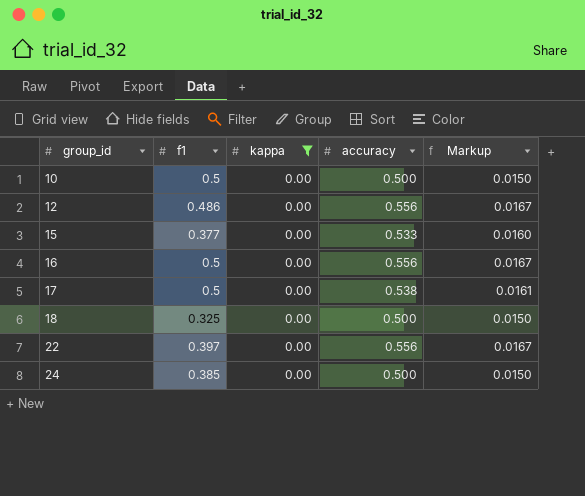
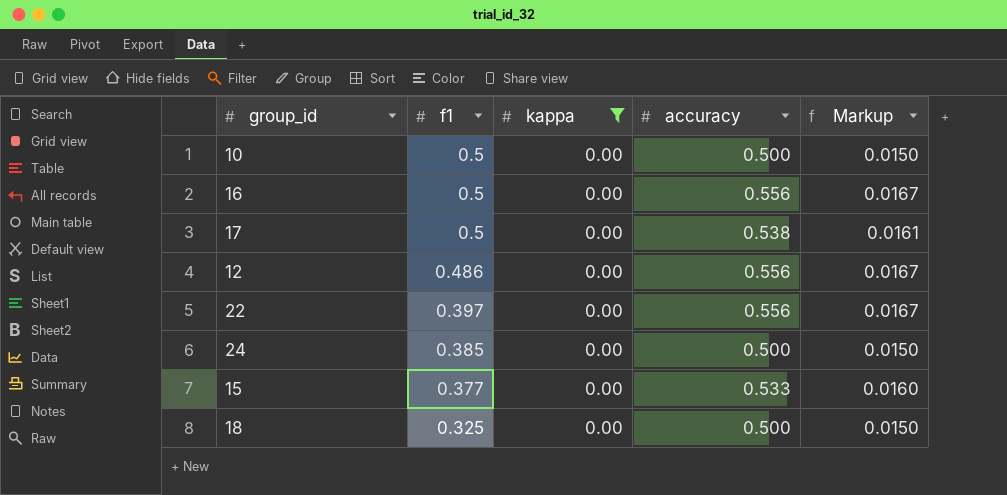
row order: group_id ascending -> f1 descending

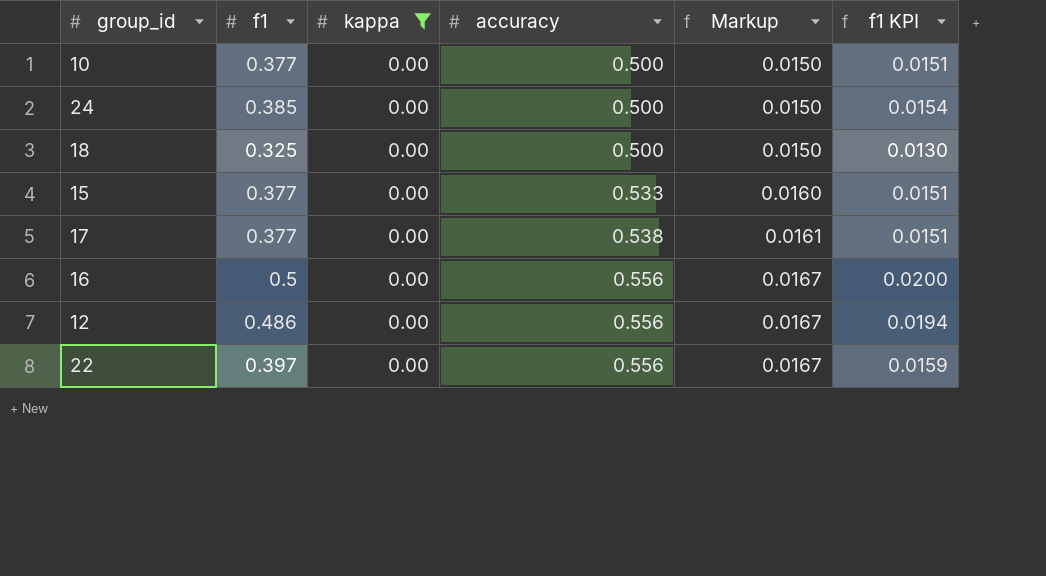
row order: f1 descending -> accuracy ascending
column f1 KPI | formula: none -> [f1] * 0.04
10 | f1: 0.5 -> 0.377
17 | f1: 0.5 -> 0.377

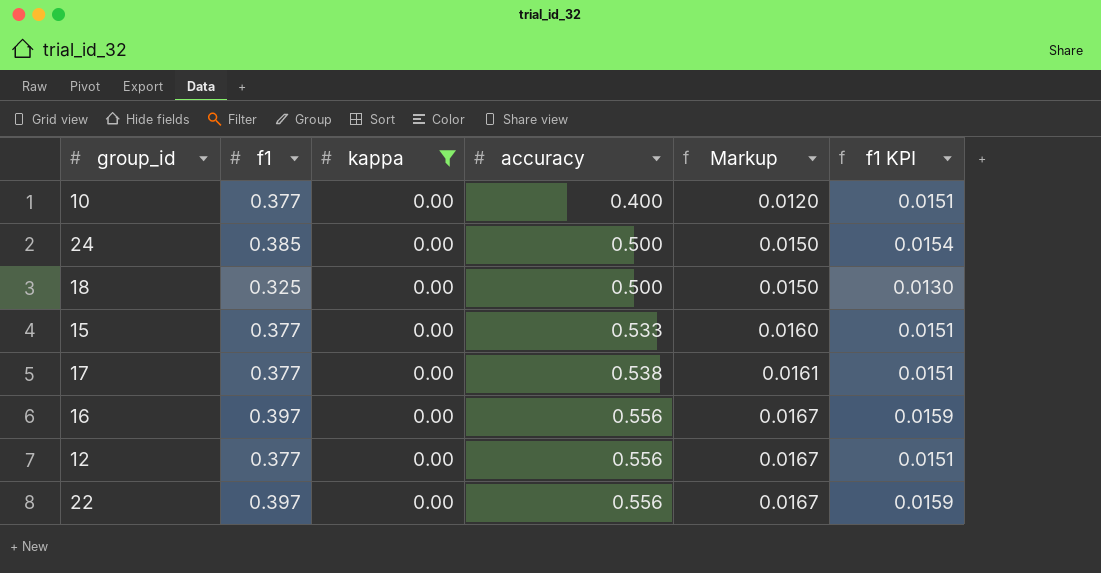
10 | accuracy: 0.500 -> 0.400
10 | Markup: 0.0150 -> 0.0120
16 | f1: 0.5 -> 0.397
16 | f1 KPI: 0.0200 -> 0.0159
12 | f1: 0.486 -> 0.377
12 | f1 KPI: 0.0194 -> 0.0151

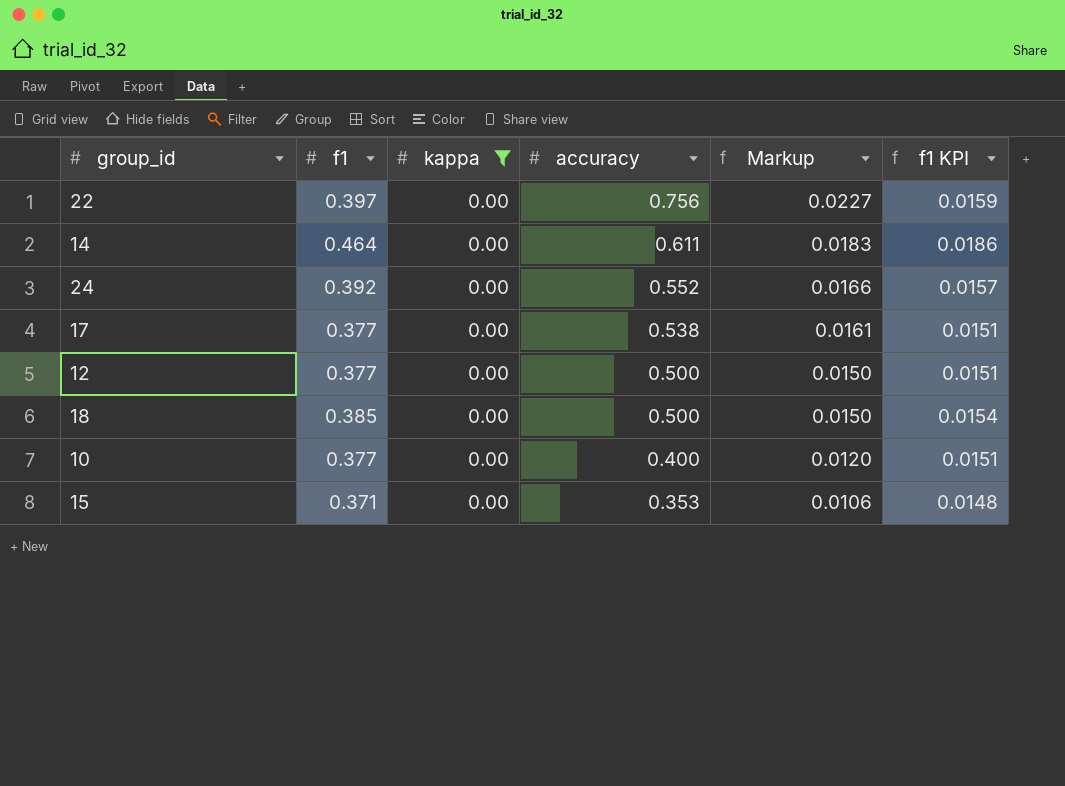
row order: accuracy ascending -> accuracy descending
row 16: 0.397 | 0.00 | 0.556 | 0.0167 | 0.0159 -> none
22 | accuracy: 0.556 -> 0.756
22 | Markup: 0.0167 -> 0.0227
row 14: none -> 0.464 | 0.00 | 0.611 | 0.0183 | 0.0186
24 | f1: 0.385 -> 0.392
24 | accuracy: 0.500 -> 0.552
24 | Markup: 0.0150 -> 0.0166
24 | f1 KPI: 0.0154 -> 0.0157
12 | accuracy: 0.556 -> 0.500
12 | Markup: 0.0167 -> 0.0150
18 | f1: 0.325 -> 0.385
18 | f1 KPI: 0.0130 -> 0.0154
15 | f1: 0.377 -> 0.371
15 | accuracy: 0.533 -> 0.353
15 | Markup: 0.0160 -> 0.0106
15 | f1 KPI: 0.0151 -> 0.0148

